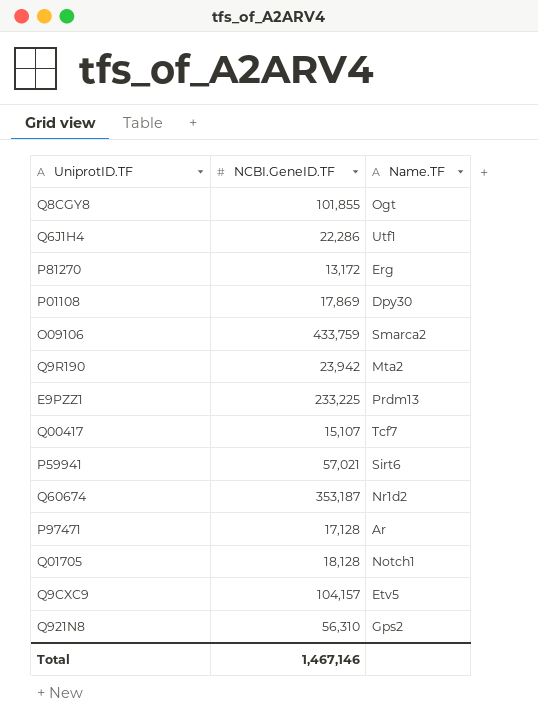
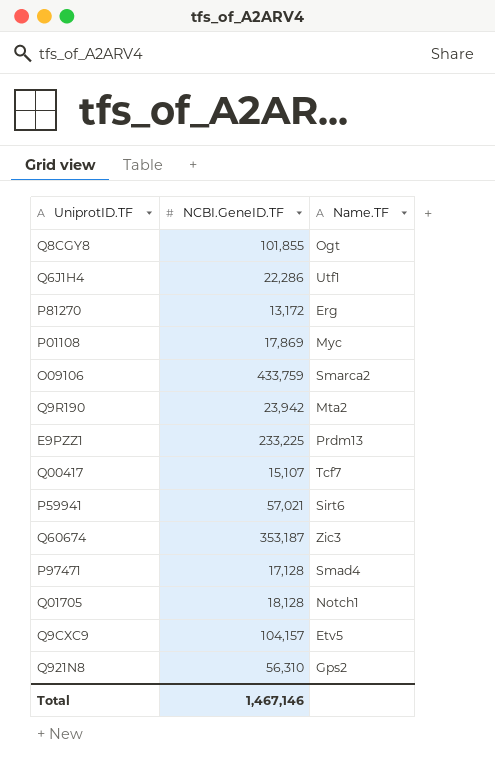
P01108 | Name.TF: Dpy30 -> Myc
Q60674 | Name.TF: Nr1d2 -> Zic3
P97471 | Name.TF: Ar -> Smad4

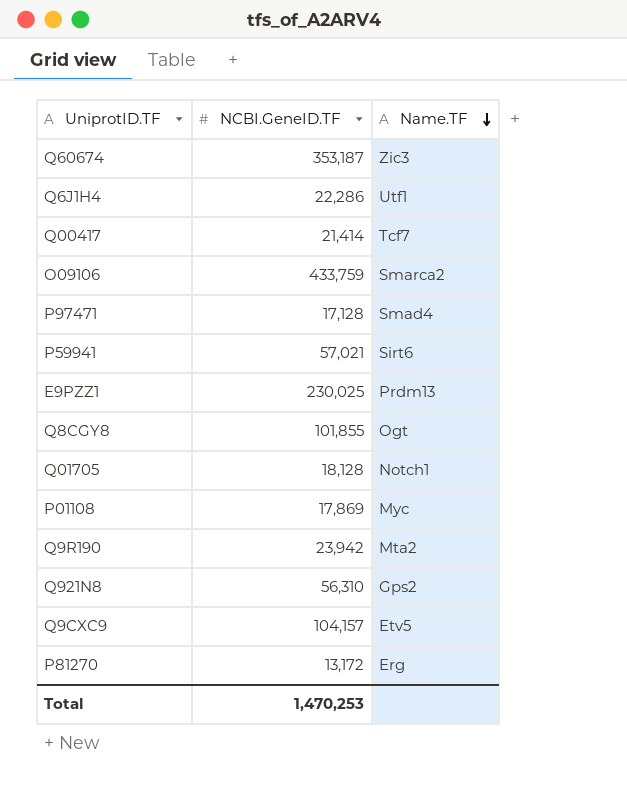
row order: none -> Name.TF descending
Q00417 | NCBI.GeneID.TF: 15,107 -> 21,414
E9PZZ1 | NCBI.GeneID.TF: 233,225 -> 230,025
Total | NCBI.GeneID.TF: 1,467,146 -> 1,470,253

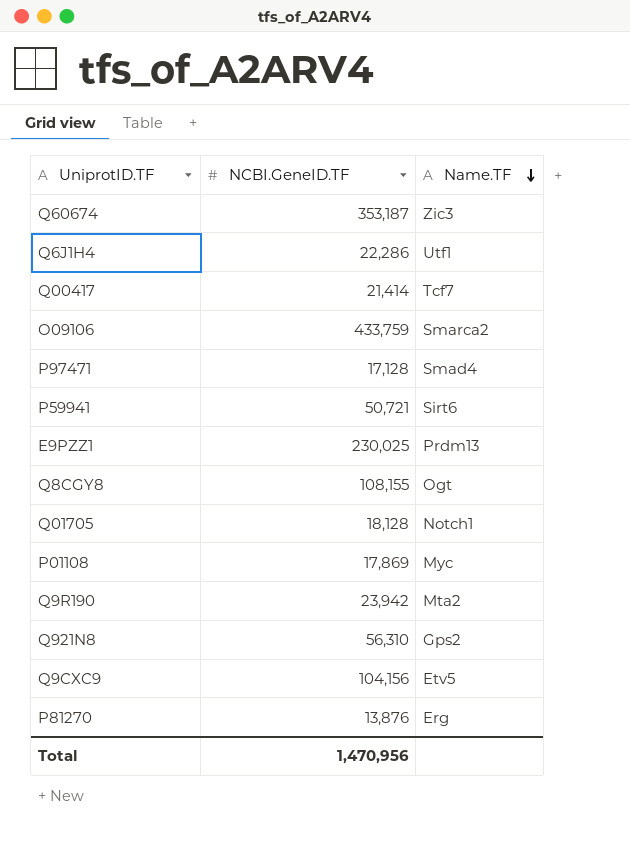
P59941 | NCBI.GeneID.TF: 57,021 -> 50,721
Q8CGY8 | NCBI.GeneID.TF: 101,855 -> 108,155
Q9CXC9 | NCBI.GeneID.TF: 104,157 -> 104,156
P81270 | NCBI.GeneID.TF: 13,172 -> 13,876
Total | NCBI.GeneID.TF: 1,470,253 -> 1,470,956

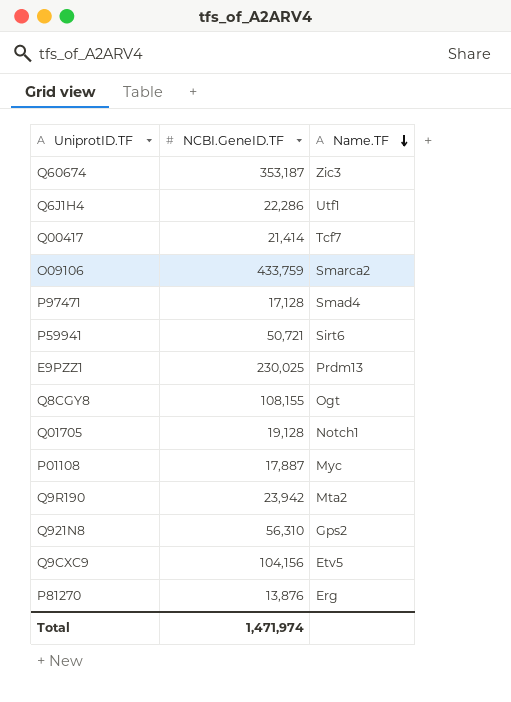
Q01705 | NCBI.GeneID.TF: 18,128 -> 19,128
P01108 | NCBI.GeneID.TF: 17,869 -> 17,887
Total | NCBI.GeneID.TF: 1,470,956 -> 1,471,974

